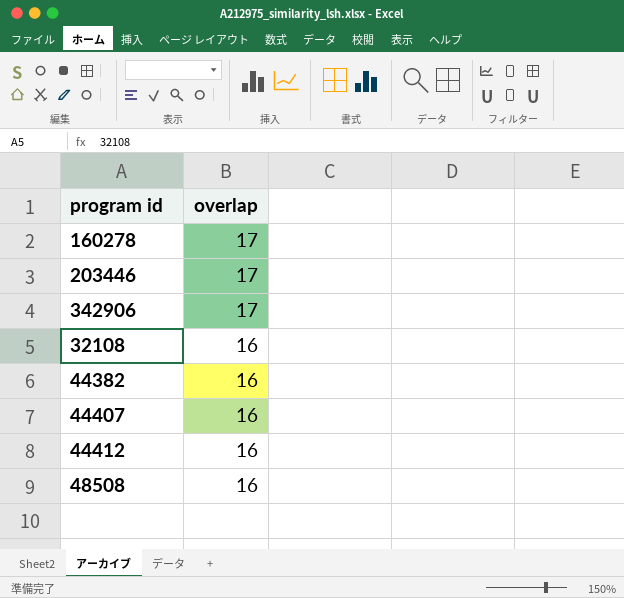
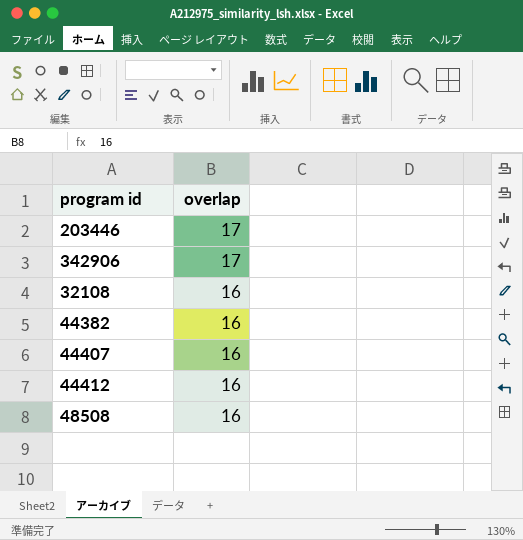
row 160278: 17 -> none

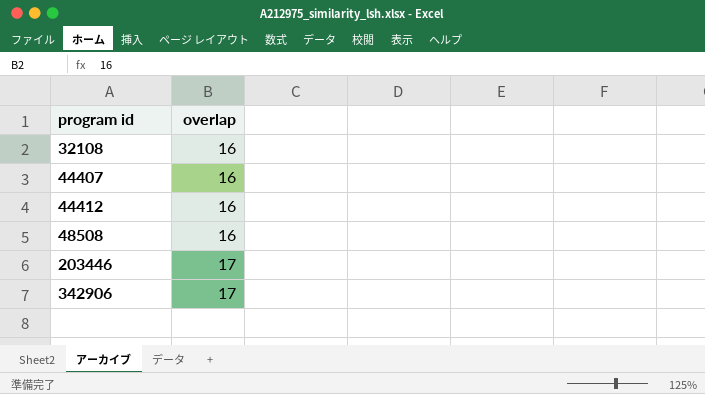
row order: overlap descending -> program id ascending
row 44382: 16 -> none

